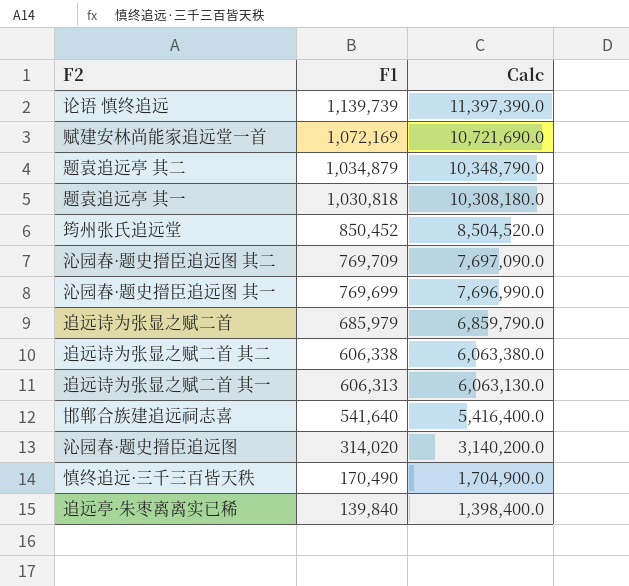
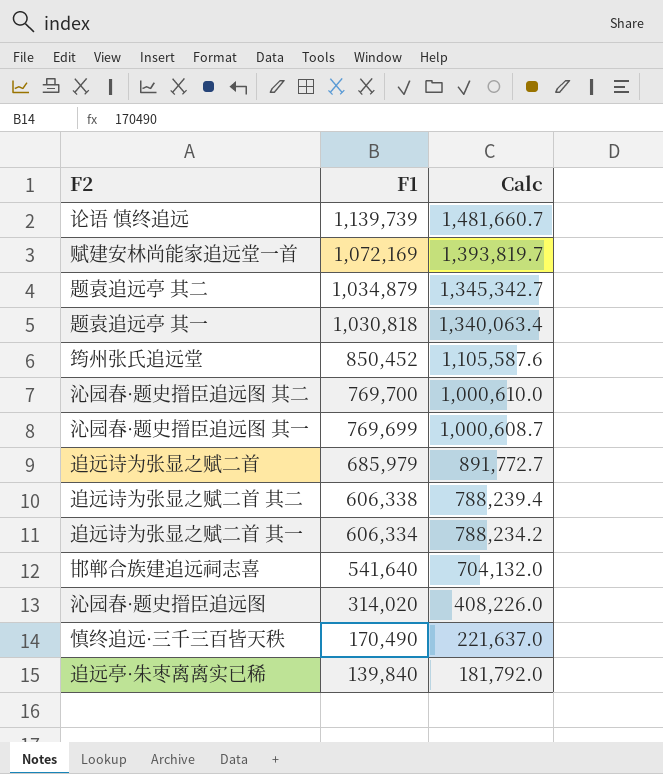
column Calc | formula: [F1] * 10 -> [F1] * 1.3
沁园春·题史搢臣追远图 其二 | F1: 769,709 -> 769,700
追远诗为张显之赋二首 其一 | F1: 606,313 -> 606,334

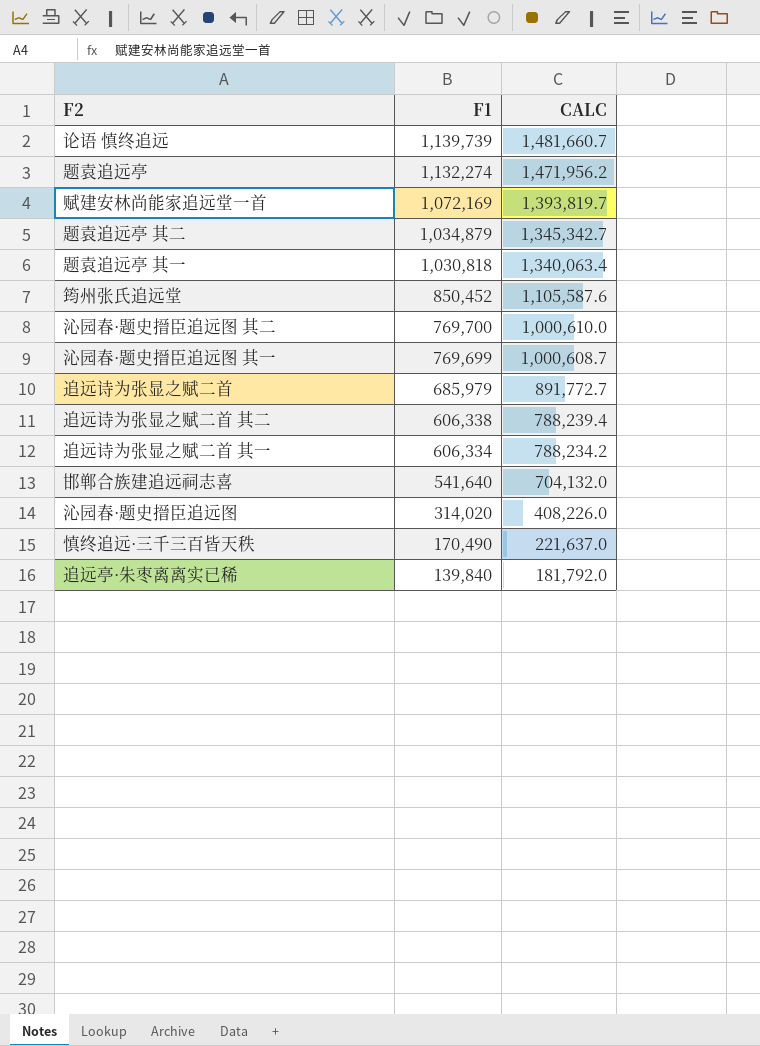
column name: Calc -> CALC
row 题袁追远亭: none -> 1,132,274 | 1,471,956.2

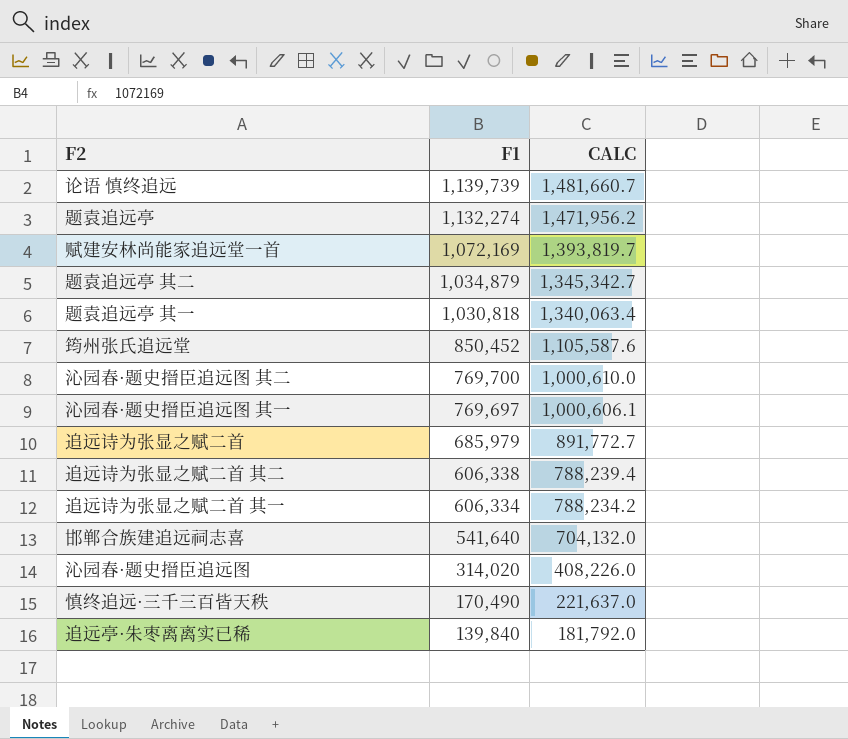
沁园春·题史搢臣追远图 其一 | F1: 769,699 -> 769,697
沁园春·题史搢臣追远图 其一 | CALC: 1,000,608.7 -> 1,000,606.1

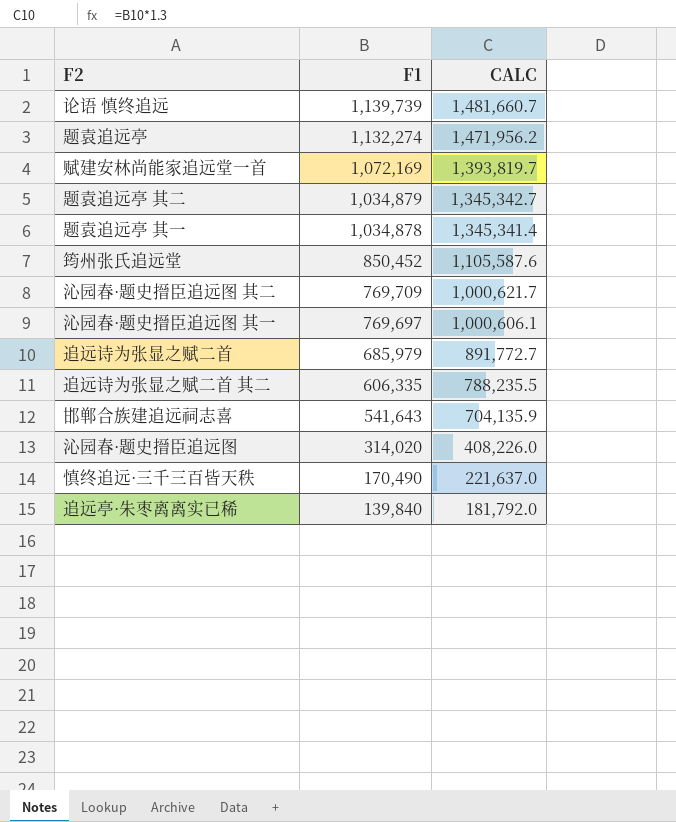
row 追远诗为张显之赋二首 其一: 606,334 | 788,234.2 -> none
题袁追远亭 其一 | F1: 1,030,818 -> 1,034,878
题袁追远亭 其一 | CALC: 1,340,063.4 -> 1,345,341.4
沁园春·题史搢臣追远图 其二 | F1: 769,700 -> 769,709
沁园春·题史搢臣追远图 其二 | CALC: 1,000,610.0 -> 1,000,621.7
追远诗为张显之赋二首 其二 | F1: 606,338 -> 606,335
追远诗为张显之赋二首 其二 | CALC: 788,239.4 -> 788,235.5
邯郸合族建追远祠志喜 | F1: 541,640 -> 541,643
邯郸合族建追远祠志喜 | CALC: 704,132.0 -> 704,135.9

